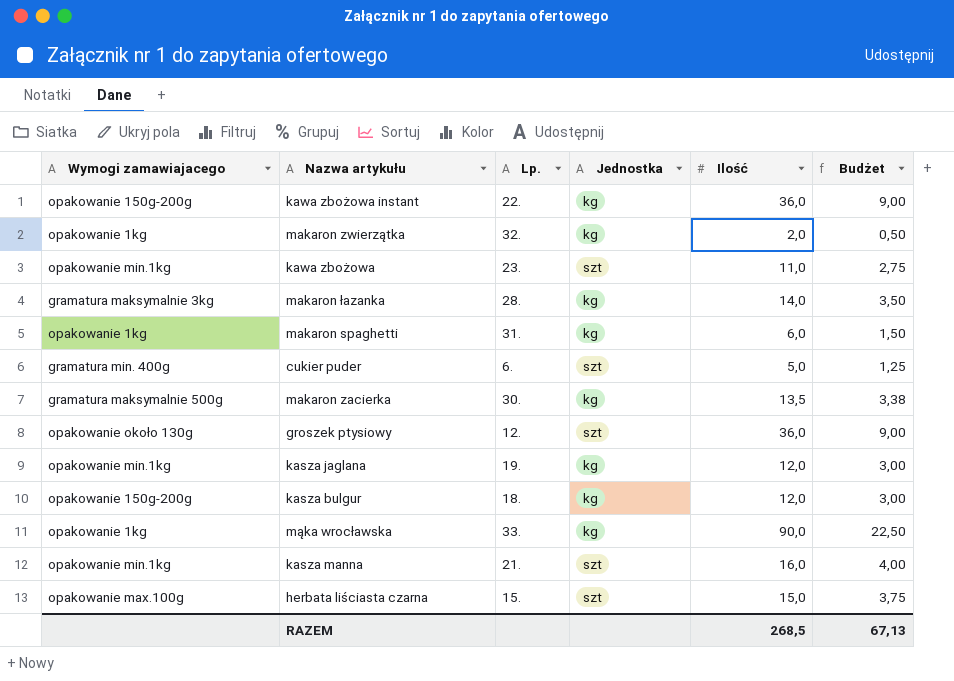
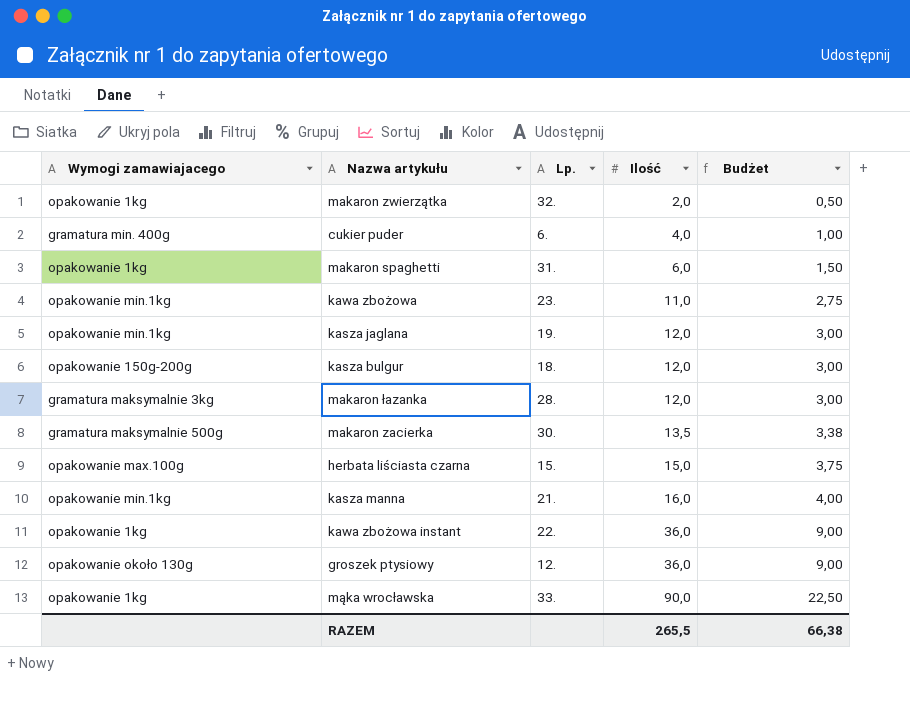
row order: none -> Ilość ascending
column Jednostka | position: 4 -> none
cukier puder | Ilość: 5,0 -> 4,0
cukier puder | Budżet: 1,25 -> 1,00
makaron łazanka | Ilość: 14,0 -> 12,0
makaron łazanka | Budżet: 3,50 -> 3,00
kawa zbożowa instant | Wymogi zamawiajacego: opakowanie 150g-200g -> opakowanie 1kg
RAZEM | Ilość: 268,5 -> 265,5
RAZEM | Budżet: 67,13 -> 66,38

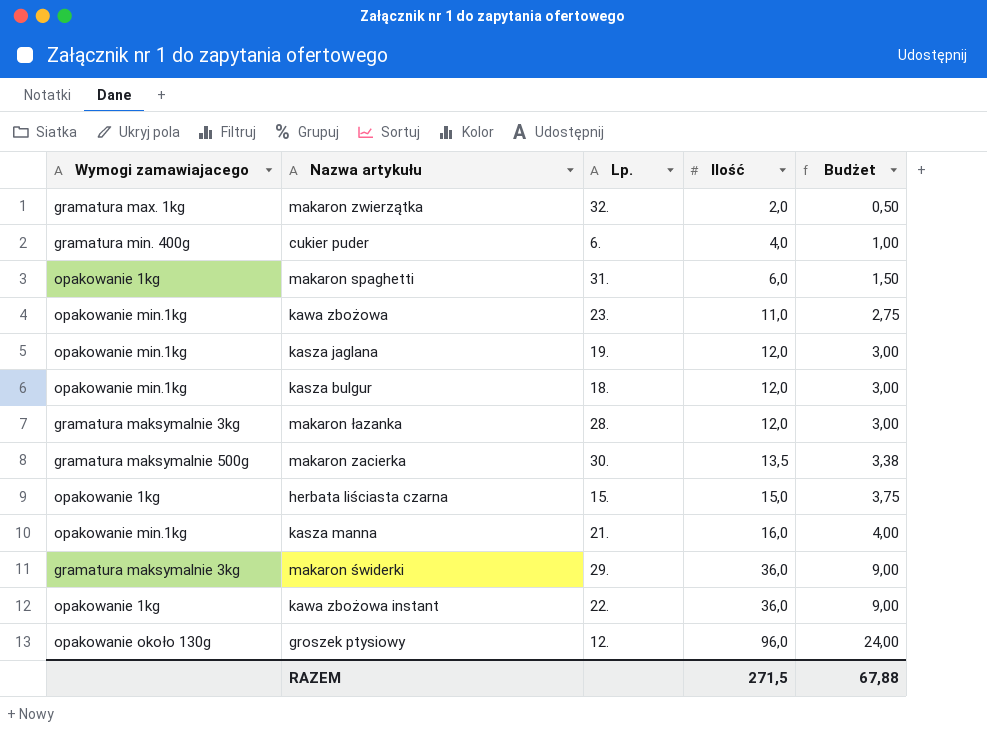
row mąka wrocławska: opakowanie 1kg | 33. | 90,0 | 22,50 -> none
makaron zwierzątka | Wymogi zamawiajacego: opakowanie 1kg -> gramatura max. 1kg
kasza bulgur | Wymogi zamawiajacego: opakowanie 150g-200g -> opakowanie min.1kg
herbata liściasta czarna | Wymogi zamawiajacego: opakowanie max.100g -> opakowanie 1kg
row makaron świderki: none -> gramatura maksymalnie 3kg | 29. | 36,0 | 9,00
groszek ptysiowy | Ilość: 36,0 -> 96,0
groszek ptysiowy | Budżet: 9,00 -> 24,00
RAZEM | Ilość: 265,5 -> 271,5
RAZEM | Budżet: 66,38 -> 67,88

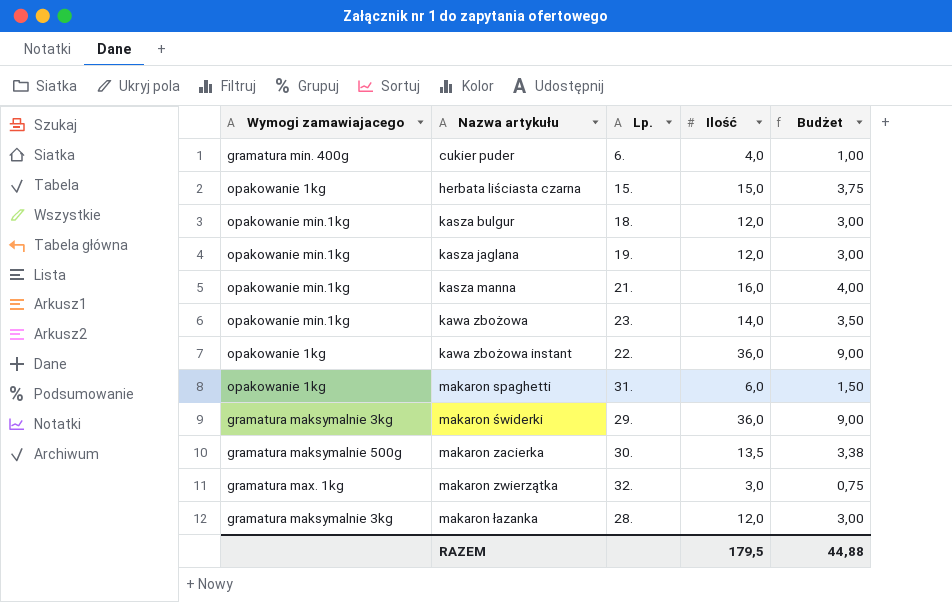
row order: Ilość ascending -> Nazwa artykułu ascending
row groszek ptysiowy: opakowanie około 130g | 12. | 96,0 | 24,00 -> none
kawa zbożowa | Ilość: 11,0 -> 14,0
kawa zbożowa | Budżet: 2,75 -> 3,50
makaron zwierzątka | Ilość: 2,0 -> 3,0
makaron zwierzątka | Budżet: 0,50 -> 0,75
RAZEM | Ilość: 271,5 -> 179,5
RAZEM | Budżet: 67,88 -> 44,88

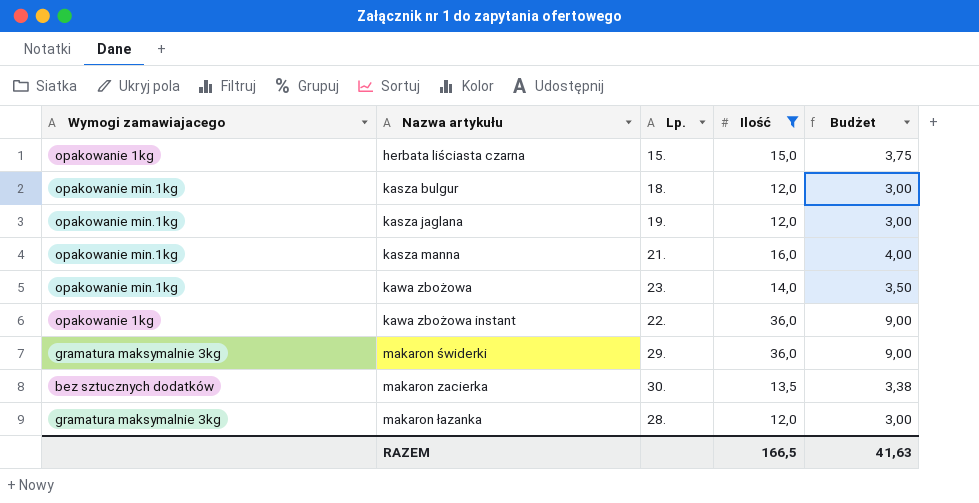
filter: none -> Ilość >= 12,0
makaron zacierka | Wymogi zamawiajacego: gramatura maksymalnie 500g -> bez sztucznych dodatków
RAZEM | Ilość: 179,5 -> 166,5
RAZEM | Budżet: 44,88 -> 41,63

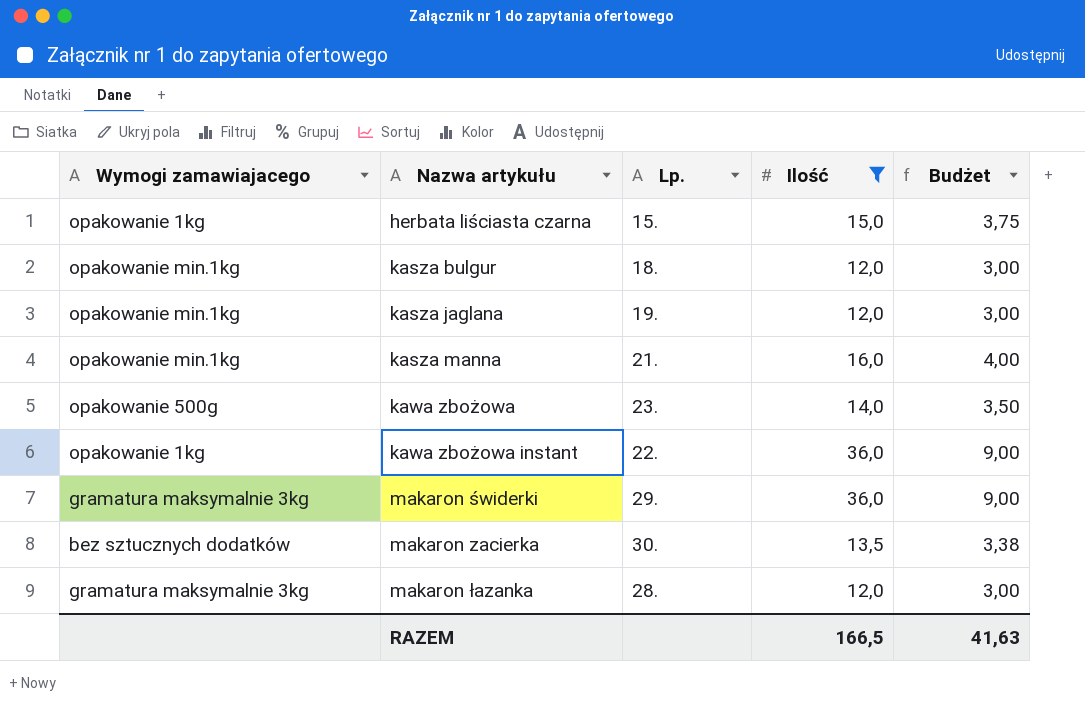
kawa zbożowa | Wymogi zamawiajacego: opakowanie min.1kg -> opakowanie 500g

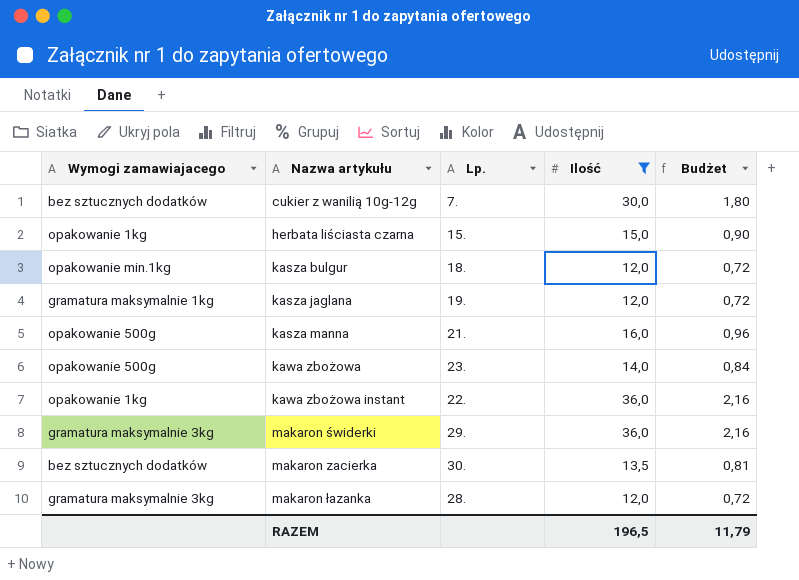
column Budżet | formula: [Ilość] * 0,25 -> [Ilość] * 0,06
row cukier z wanilią 10g-12g: none -> bez sztucznych dodatków | 7. | 30,0 | 1,80
kasza jaglana | Wymogi zamawiajacego: opakowanie min.1kg -> gramatura maksymalnie 1kg
kasza manna | Wymogi zamawiajacego: opakowanie min.1kg -> opakowanie 500g
RAZEM | Ilość: 166,5 -> 196,5
RAZEM | Budżet: 41,63 -> 11,79

